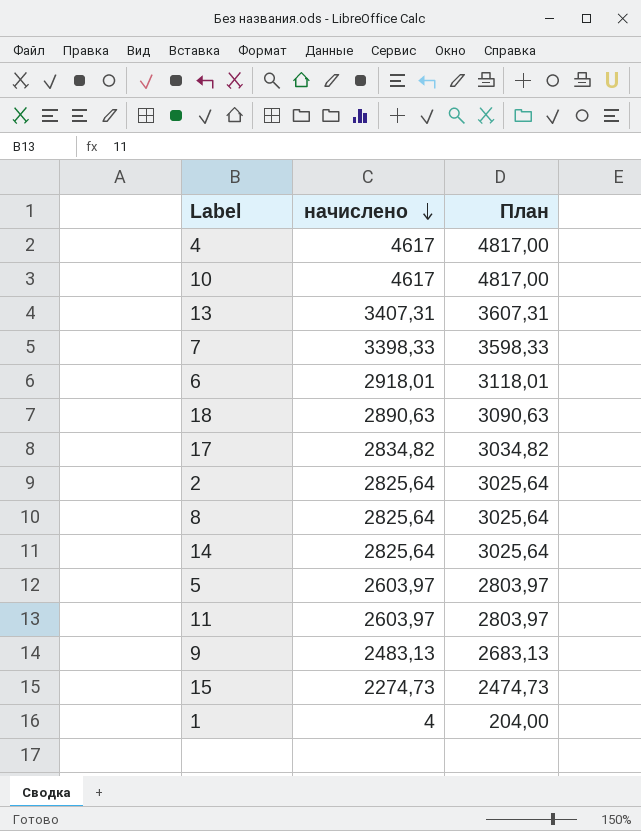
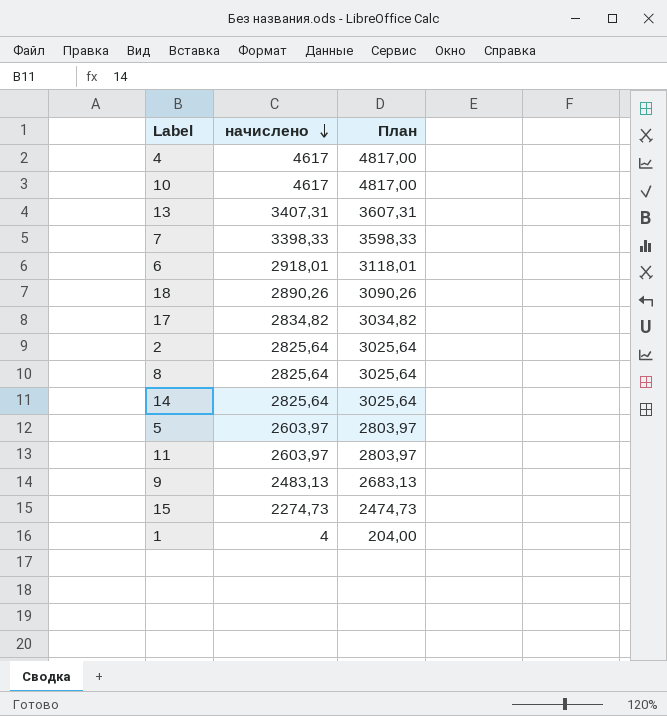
18 | начислено: 2890,63 -> 2890,26
18 | План: 3090,63 -> 3090,26

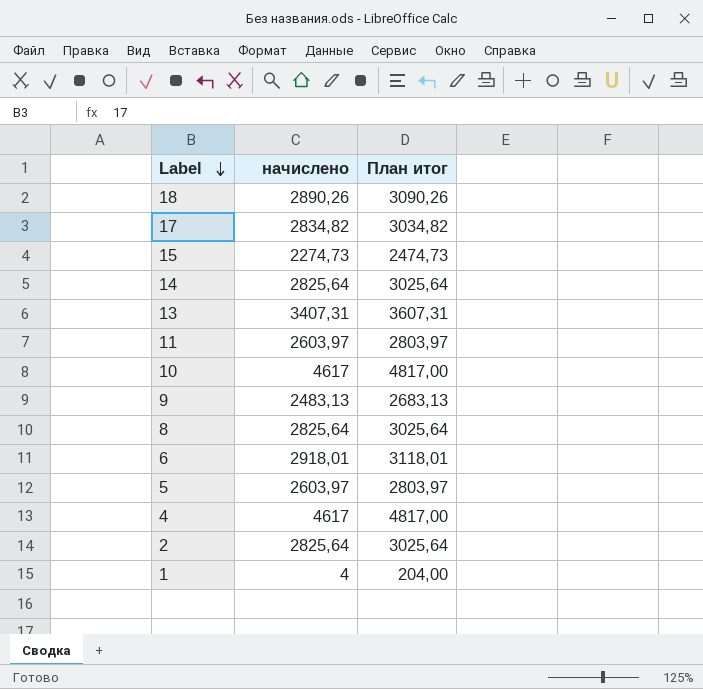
row order: начислено descending -> Label descending
column name: План -> План итог
row 7: 3398,33 | 3598,33 -> none

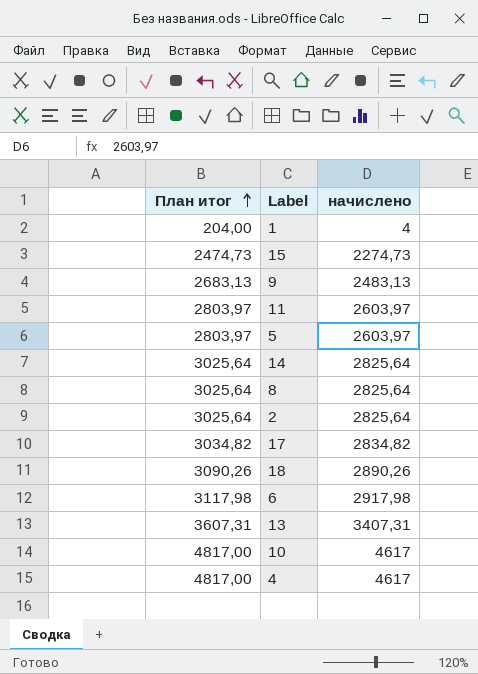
row order: Label descending -> План итог ascending
column План итог | position: 3 -> 1
6 | План итог: 3118,01 -> 3117,98
6 | начислено: 2918,01 -> 2917,98

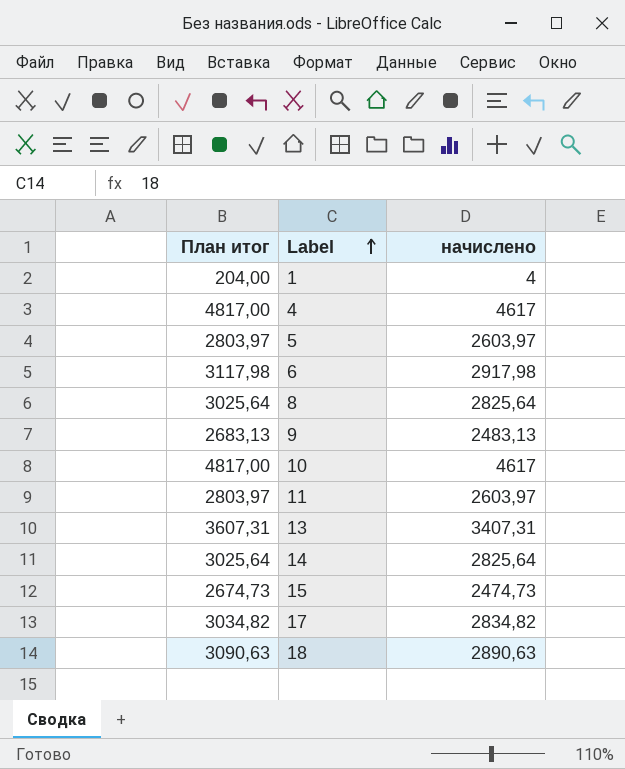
row order: План итог ascending -> Label ascending
row 2: 3025,64 | 2825,64 -> none
15 | План итог: 2474,73 -> 2674,73
15 | начислено: 2274,73 -> 2474,73
18 | План итог: 3090,26 -> 3090,63
18 | начислено: 2890,26 -> 2890,63

